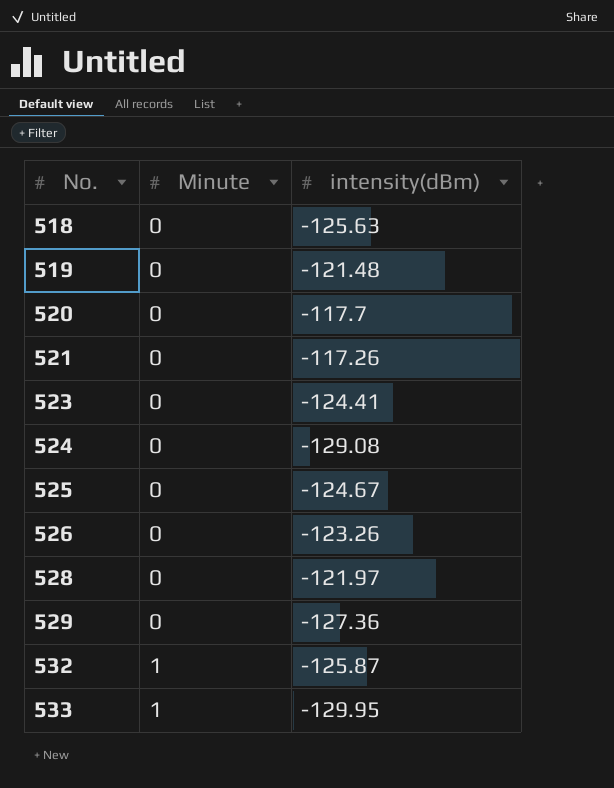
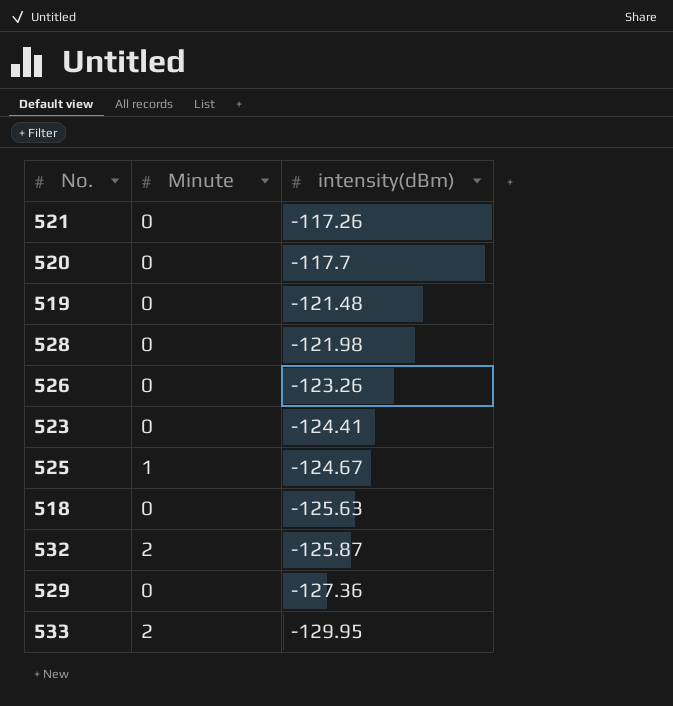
row order: No. ascending -> intensity(dBm) descending
row 524: 0 | -129.08 -> none
528 | intensity(dBm): -121.97 -> -121.98
525 | Minute: 0 -> 1
532 | Minute: 1 -> 2
533 | Minute: 1 -> 2

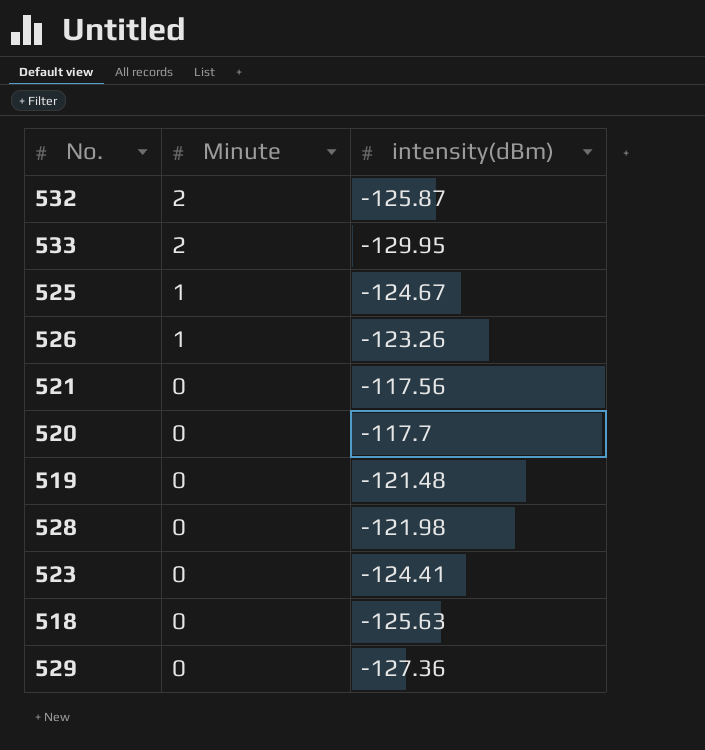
row order: intensity(dBm) descending -> Minute descending
526 | Minute: 0 -> 1
521 | intensity(dBm): -117.26 -> -117.56

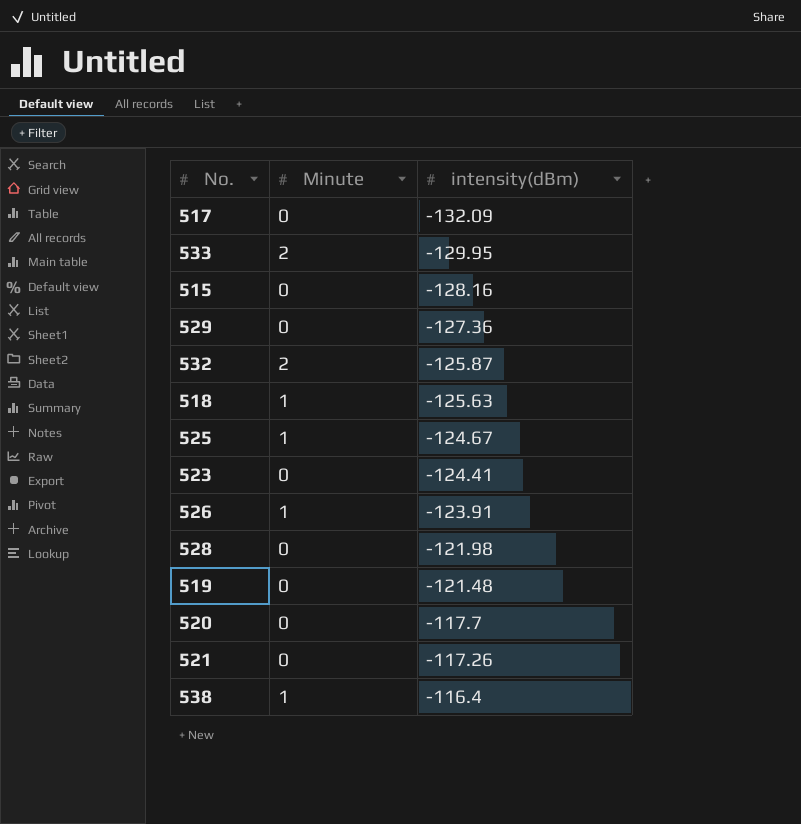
row order: Minute descending -> intensity(dBm) ascending
row 517: none -> 0 | -132.09
row 515: none -> 0 | -128.16
518 | Minute: 0 -> 1
526 | intensity(dBm): -123.26 -> -123.91
521 | intensity(dBm): -117.56 -> -117.26
row 538: none -> 1 | -116.4

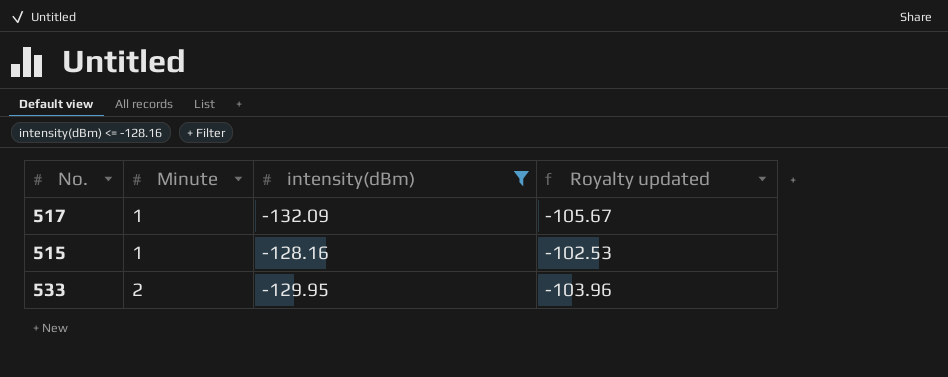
filter: none -> intensity(dBm) <= -128.16
row order: intensity(dBm) ascending -> Minute ascending
column Royalty updated | formula: none -> [intensity(dBm)] * 0.8
517 | Minute: 0 -> 1
515 | Minute: 0 -> 1

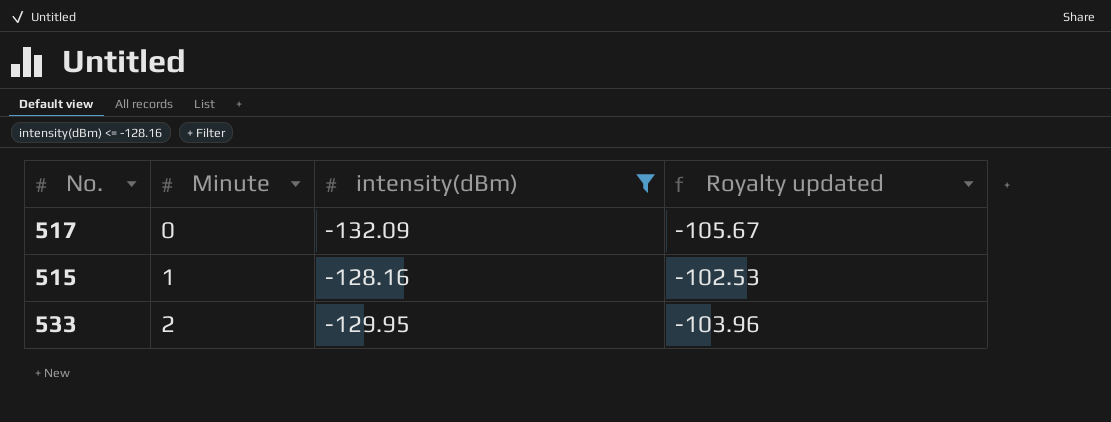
517 | Minute: 1 -> 0

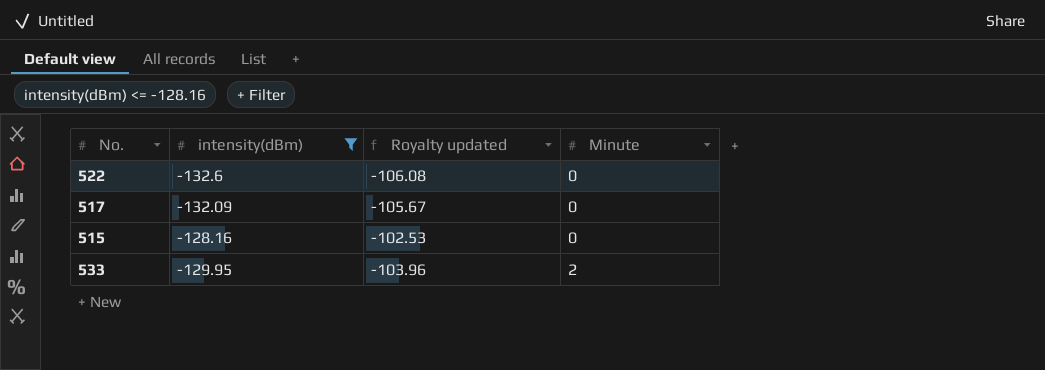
column Minute | position: 2 -> 4
row 522: none -> -132.6 | -106.08 | 0
515 | Minute: 1 -> 0

